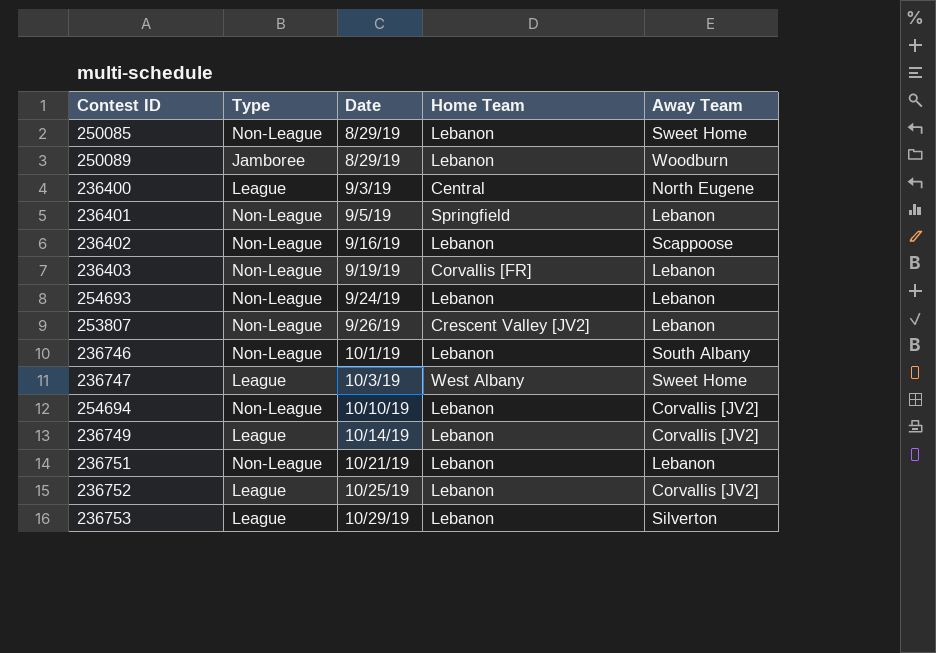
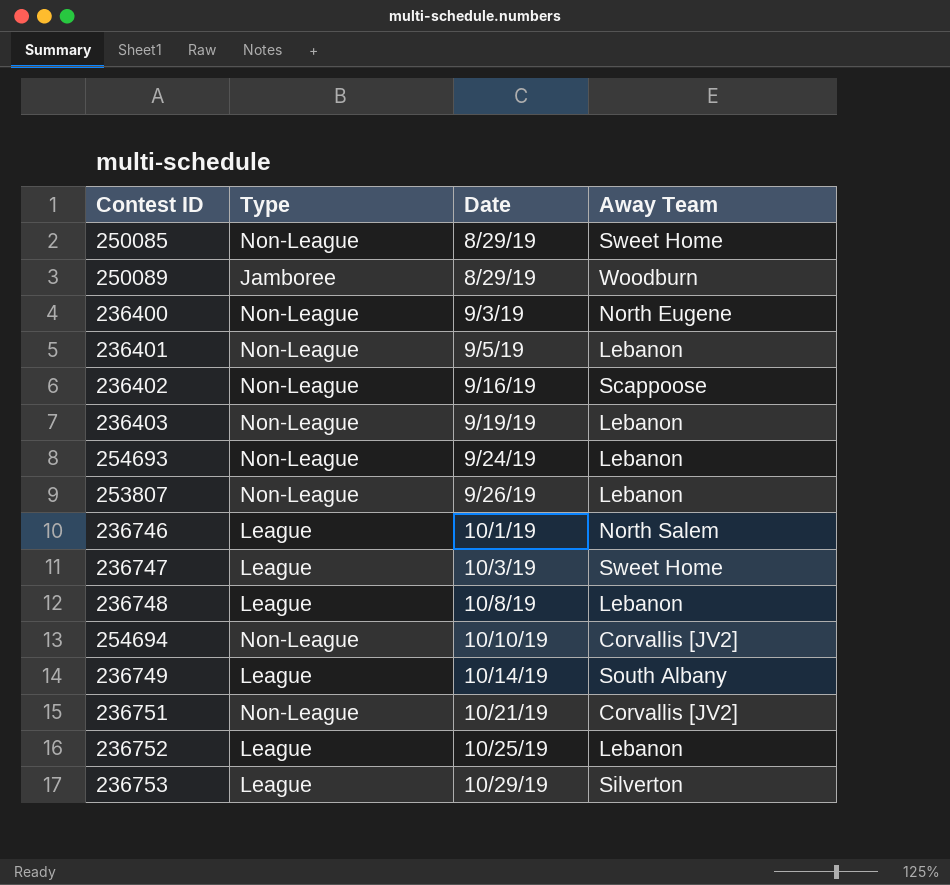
column Home Team | position: 4 -> none
236400 | Type: League -> Non-League
236746 | Type: Non-League -> League
236746 | Away Team: South Albany -> North Salem
row 236748: none -> League | 10/8/19 | Lebanon
236749 | Away Team: Corvallis [JV2] -> South Albany
236751 | Away Team: Lebanon -> Corvallis [JV2]
236752 | Away Team: Corvallis [JV2] -> Lebanon

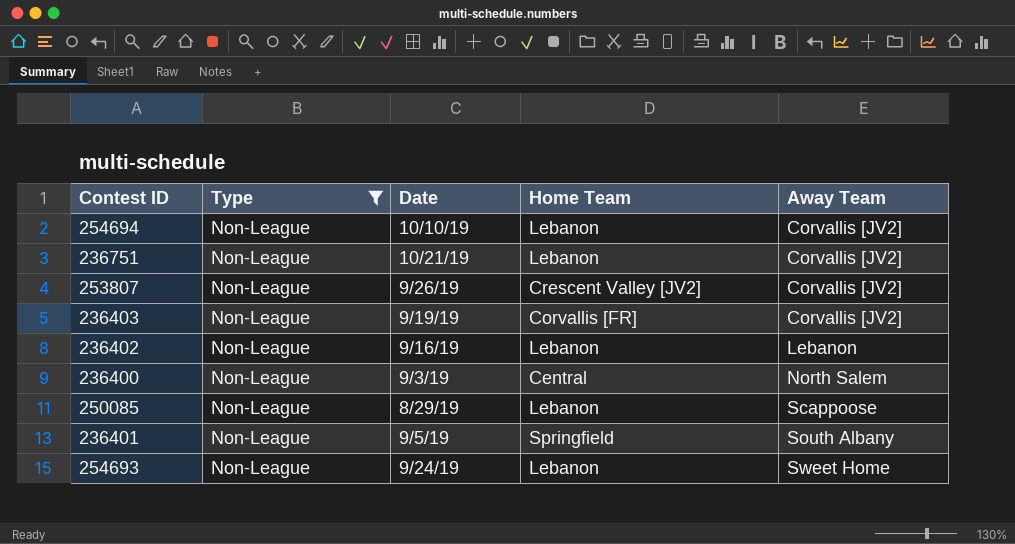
filter: none -> Type = Non-League
row order: Date ascending -> Away Team ascending
column Home Team | position: none -> 4
253807 | Away Team: Lebanon -> Corvallis [JV2]
236403 | Away Team: Lebanon -> Corvallis [JV2]
236402 | Away Team: Scappoose -> Lebanon
236400 | Away Team: North Eugene -> North Salem
250085 | Away Team: Sweet Home -> Scappoose
236401 | Away Team: Lebanon -> South Albany
254693 | Away Team: Lebanon -> Sweet Home

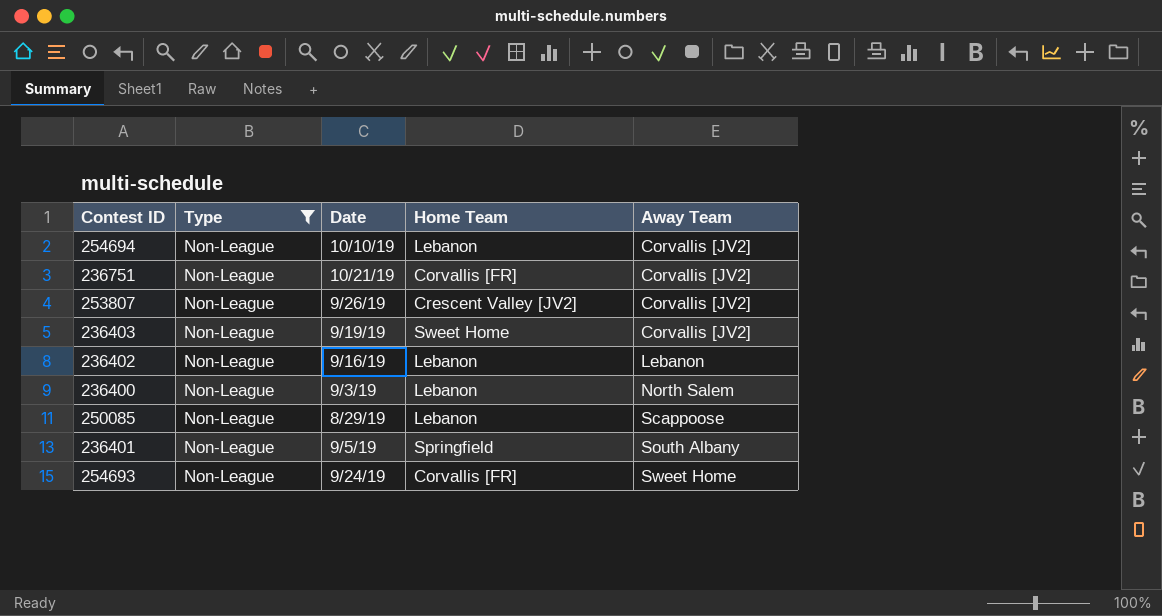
236751 | Home Team: Lebanon -> Corvallis [FR]
236403 | Home Team: Corvallis [FR] -> Sweet Home
236400 | Home Team: Central -> Lebanon
254693 | Home Team: Lebanon -> Corvallis [FR]

